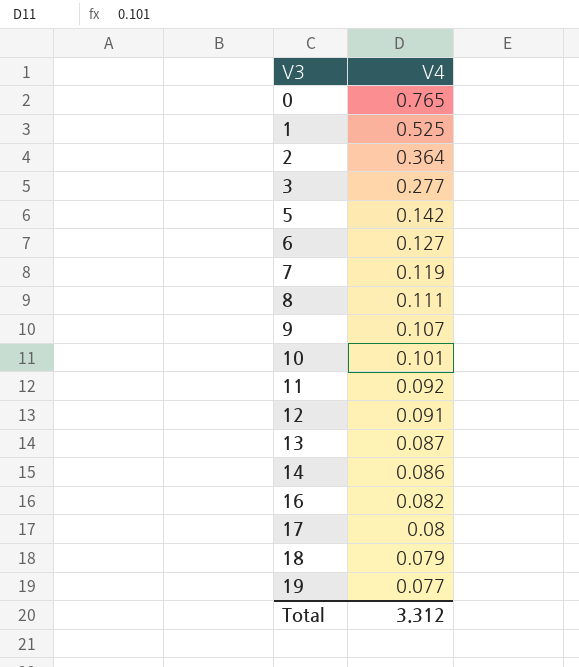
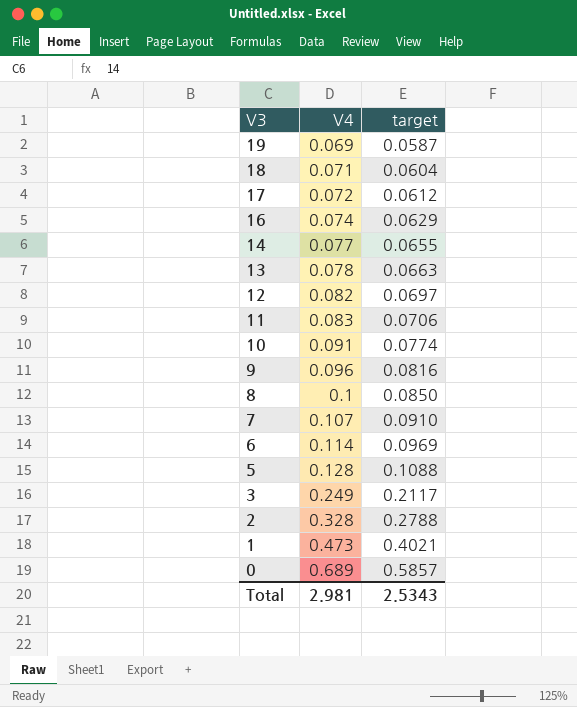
row order: V3 ascending -> V3 descending
column target | formula: none -> [V4] * 0.85
19 | V4: 0.077 -> 0.069
18 | V4: 0.079 -> 0.071
17 | V4: 0.08 -> 0.072
16 | V4: 0.082 -> 0.074
14 | V4: 0.086 -> 0.077
13 | V4: 0.087 -> 0.078
12 | V4: 0.091 -> 0.082
11 | V4: 0.092 -> 0.083
10 | V4: 0.101 -> 0.091
9 | V4: 0.107 -> 0.096
8 | V4: 0.111 -> 0.1
7 | V4: 0.119 -> 0.107
6 | V4: 0.127 -> 0.114
5 | V4: 0.142 -> 0.128
3 | V4: 0.277 -> 0.249
2 | V4: 0.364 -> 0.328
1 | V4: 0.525 -> 0.473
0 | V4: 0.765 -> 0.689
Total | V4: 3.312 -> 2.981

